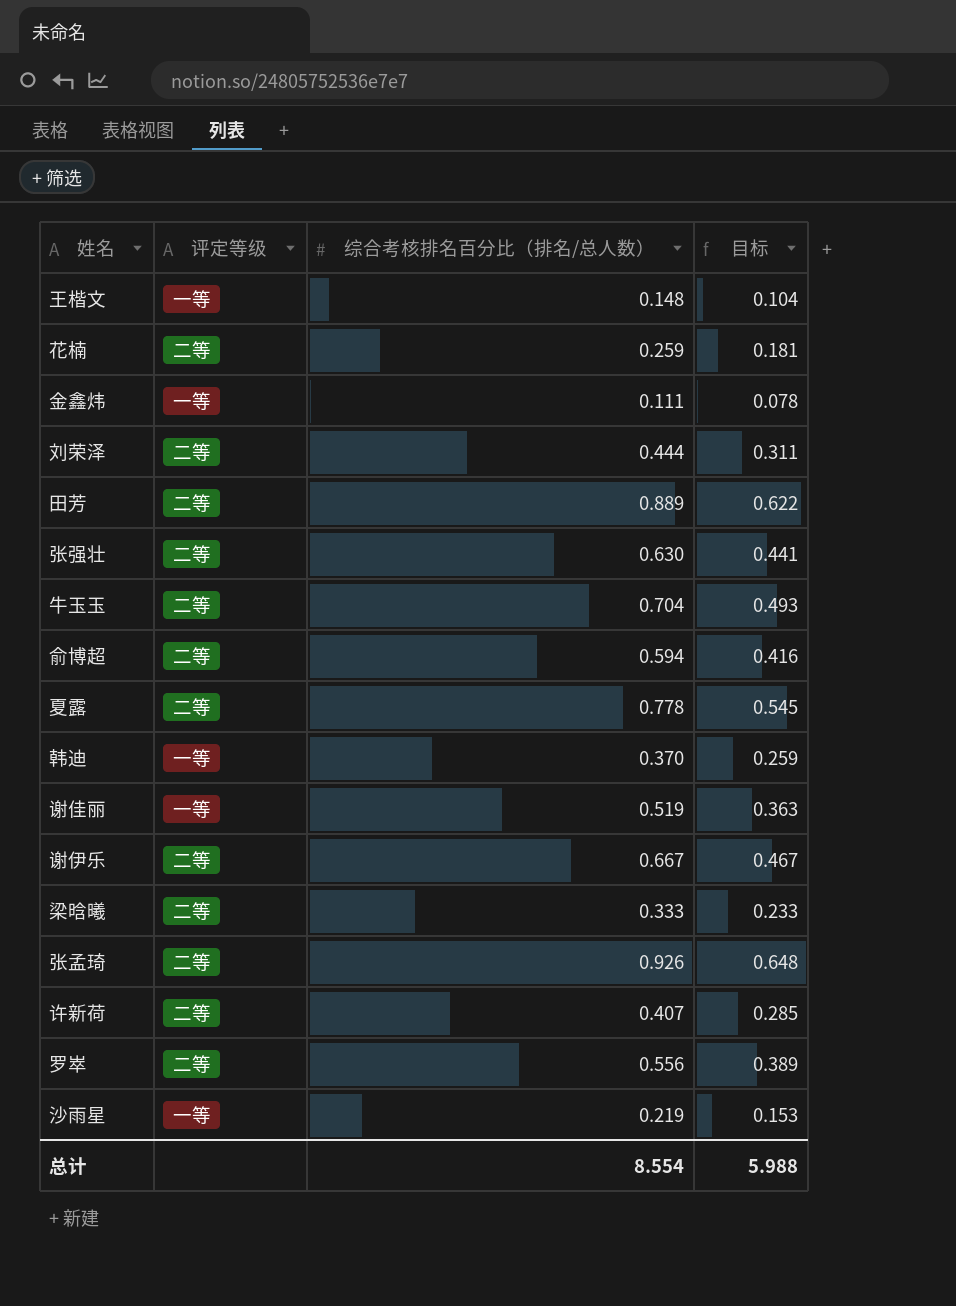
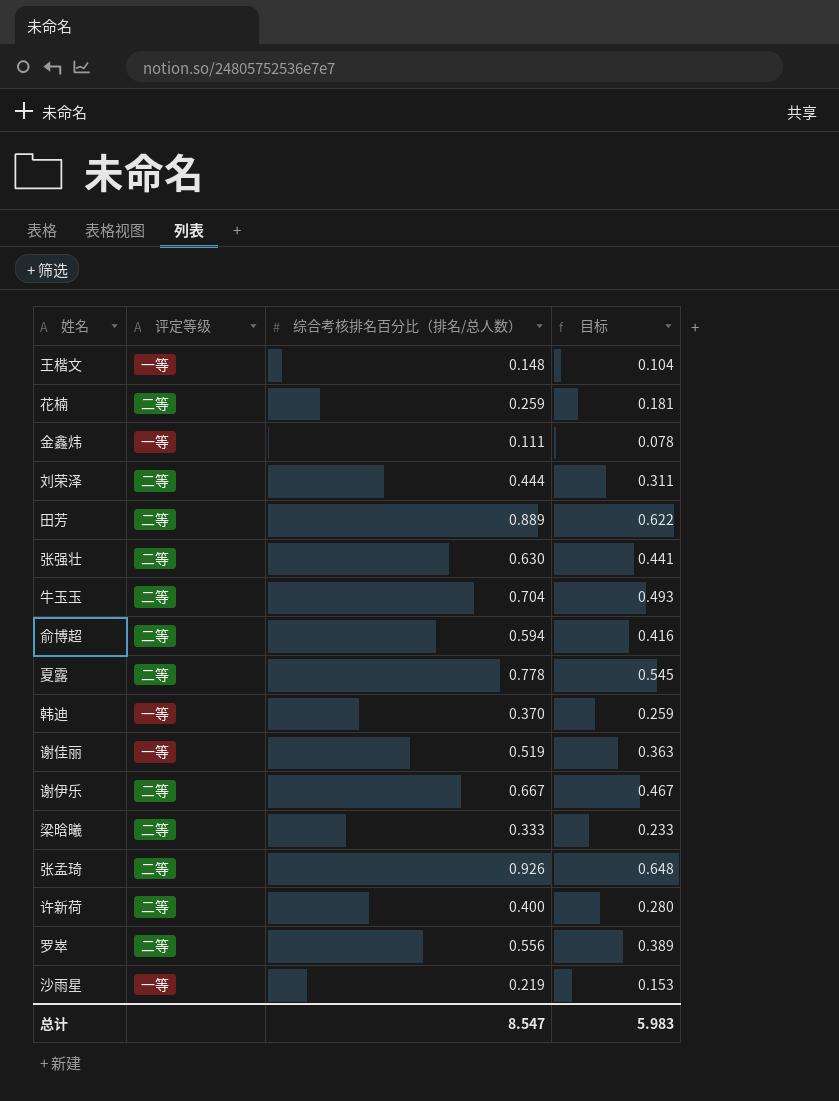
许新荷 | 综合考核排名百分比（排名/总人数）: 0.407 -> 0.400
许新荷 | 目标: 0.285 -> 0.280
总计 | 综合考核排名百分比（排名/总人数）: 8.554 -> 8.547
总计 | 目标: 5.988 -> 5.983

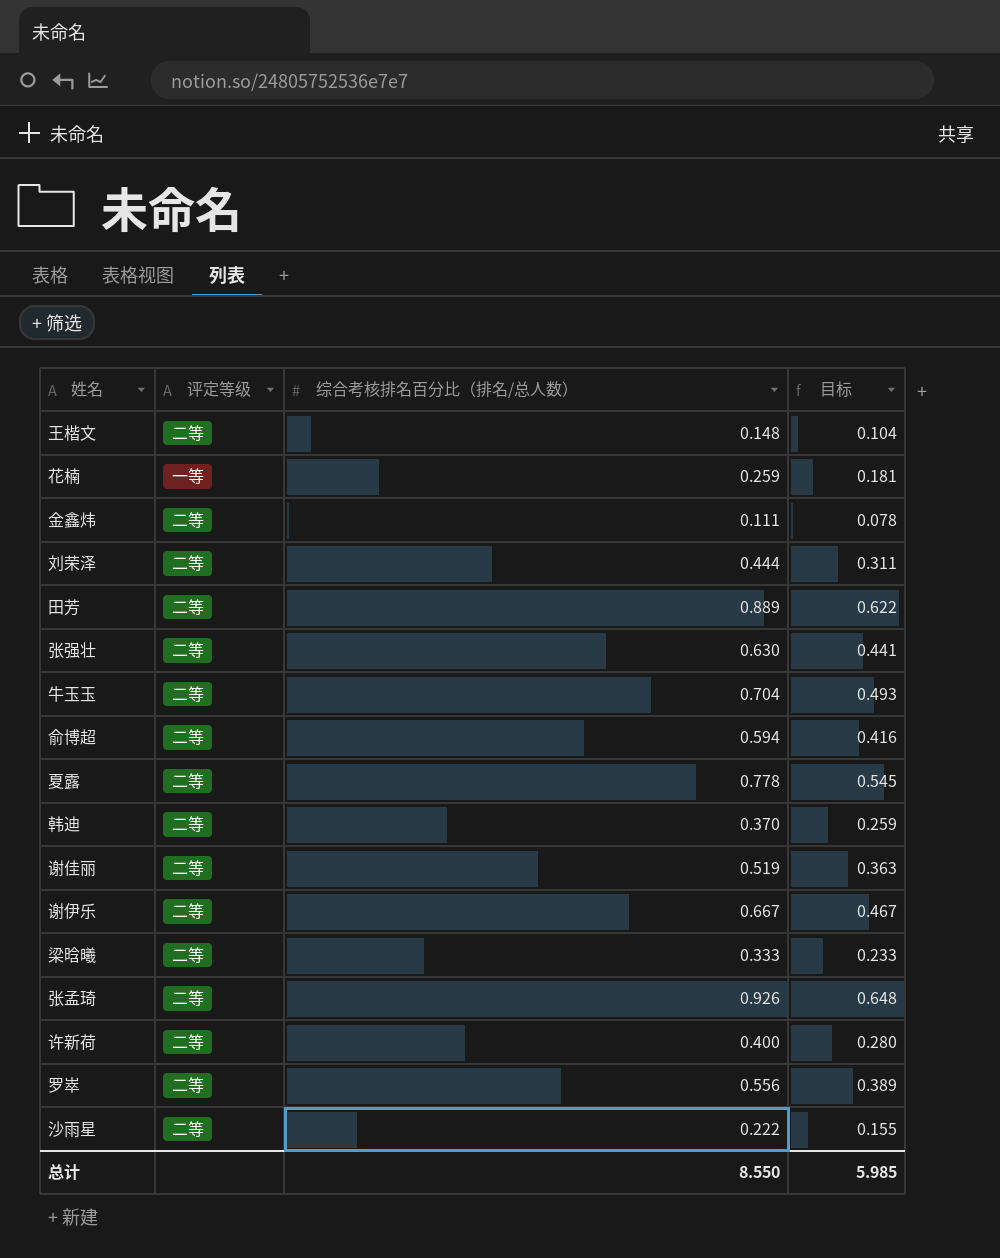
王楷文 | 评定等级: 一等 -> 二等
花楠 | 评定等级: 二等 -> 一等
金鑫炜 | 评定等级: 一等 -> 二等
韩迪 | 评定等级: 一等 -> 二等
谢佳丽 | 评定等级: 一等 -> 二等
沙雨星 | 评定等级: 一等 -> 二等
沙雨星 | 综合考核排名百分比（排名/总人数）: 0.219 -> 0.222
沙雨星 | 目标: 0.153 -> 0.155
总计 | 综合考核排名百分比（排名/总人数）: 8.547 -> 8.550
总计 | 目标: 5.983 -> 5.985

